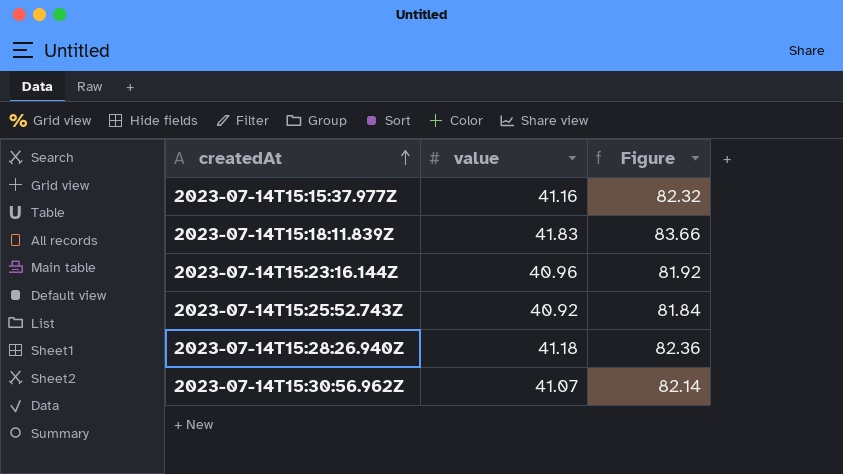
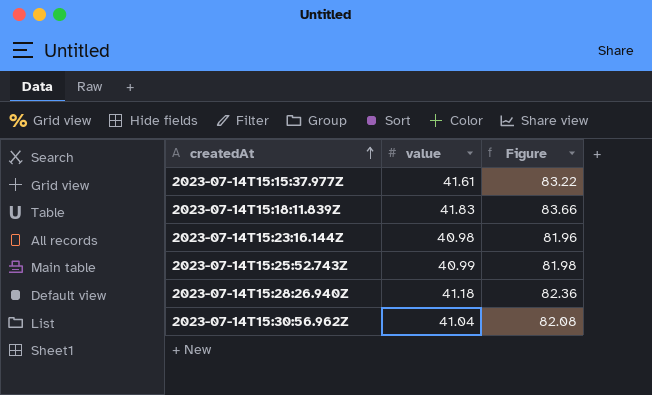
2023-07-14T15:15:37.977Z | value: 41.16 -> 41.61
2023-07-14T15:15:37.977Z | Figure: 82.32 -> 83.22
2023-07-14T15:23:16.144Z | value: 40.96 -> 40.98
2023-07-14T15:23:16.144Z | Figure: 81.92 -> 81.96
2023-07-14T15:25:52.743Z | value: 40.92 -> 40.99
2023-07-14T15:25:52.743Z | Figure: 81.84 -> 81.98
2023-07-14T15:30:56.962Z | value: 41.07 -> 41.04
2023-07-14T15:30:56.962Z | Figure: 82.14 -> 82.08

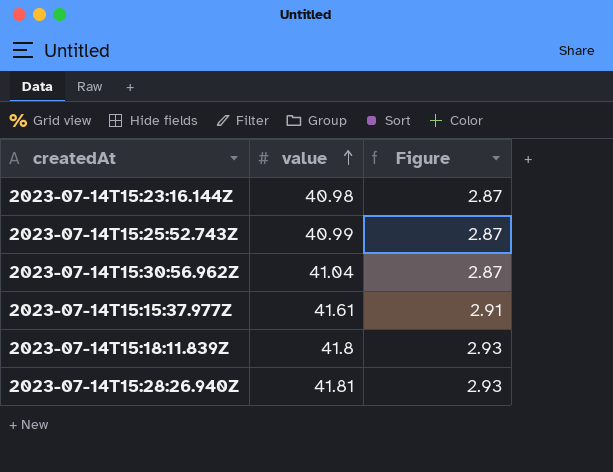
row order: createdAt ascending -> value ascending
column Figure | formula: [value] * 2 -> [value] * 0.07
2023-07-14T15:18:11.839Z | value: 41.83 -> 41.8
2023-07-14T15:28:26.940Z | value: 41.18 -> 41.81

